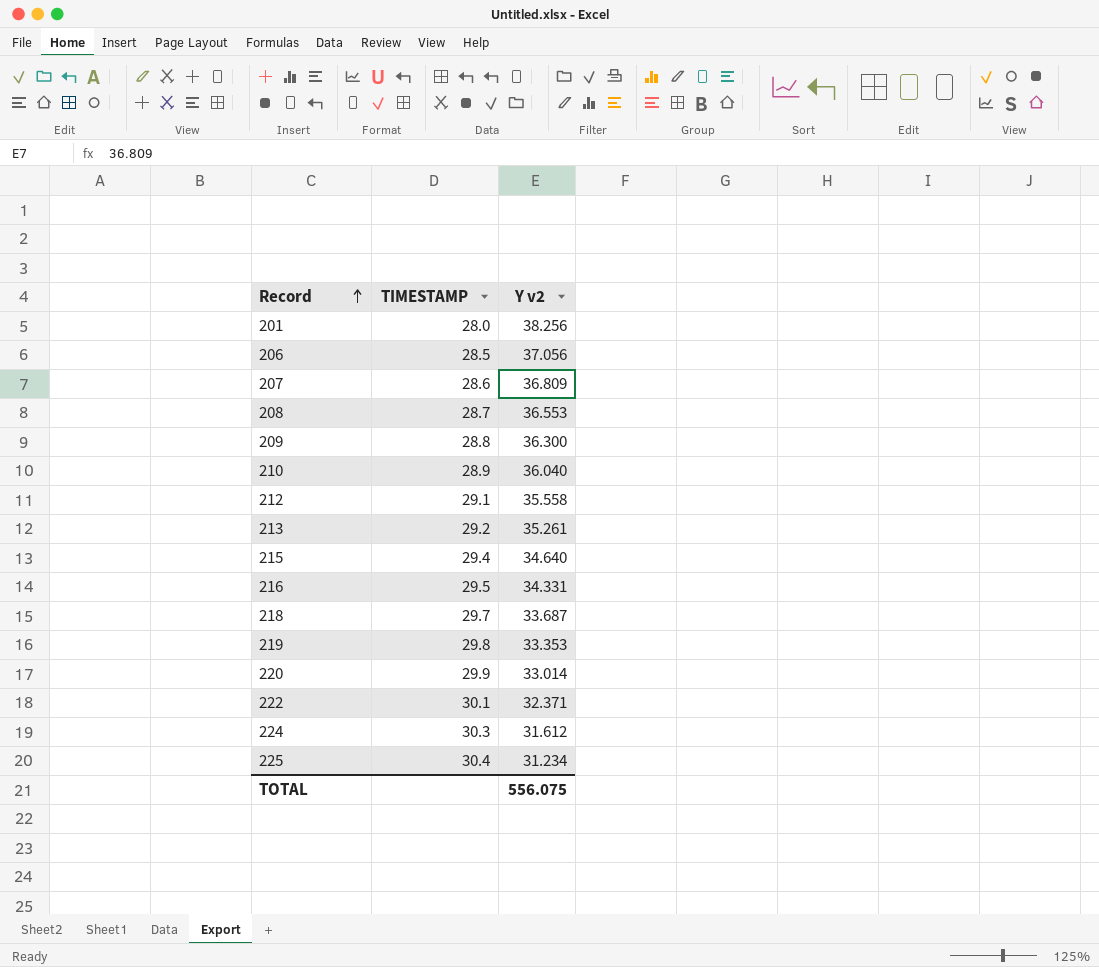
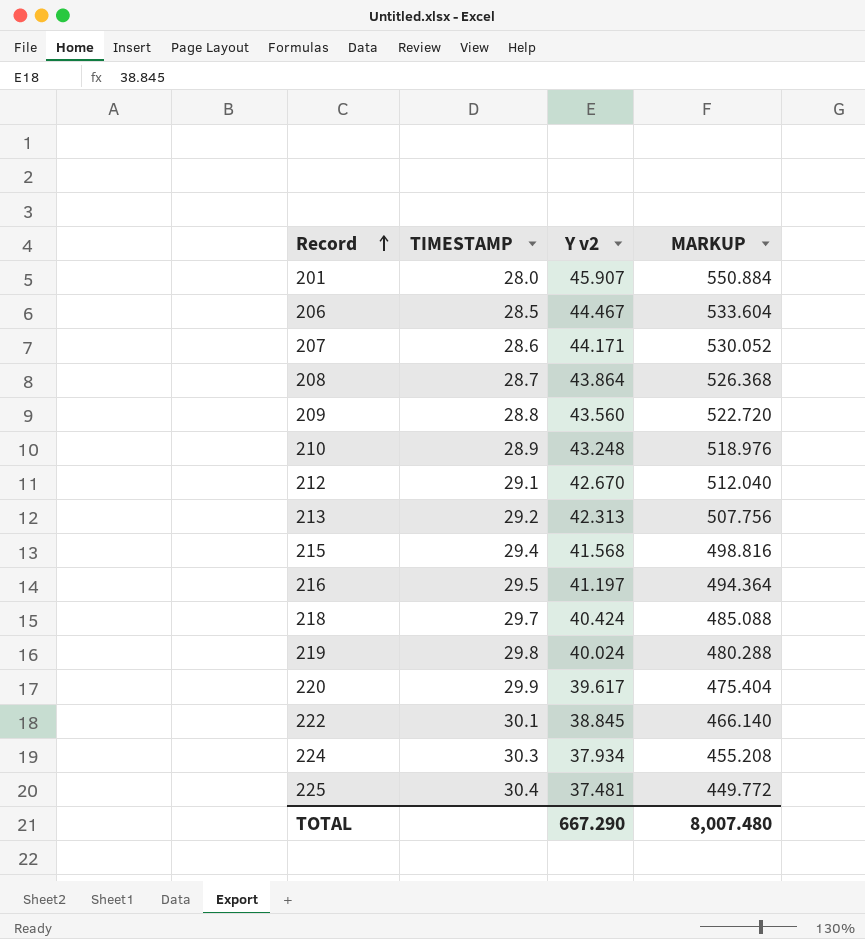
column MARKUP | formula: none -> [Y v2] * 12
201 | Y v2: 38.256 -> 45.907
206 | Y v2: 37.056 -> 44.467
207 | Y v2: 36.809 -> 44.171
208 | Y v2: 36.553 -> 43.864
209 | Y v2: 36.300 -> 43.560
210 | Y v2: 36.040 -> 43.248
212 | Y v2: 35.558 -> 42.670
213 | Y v2: 35.261 -> 42.313
215 | Y v2: 34.640 -> 41.568
216 | Y v2: 34.331 -> 41.197
218 | Y v2: 33.687 -> 40.424
219 | Y v2: 33.353 -> 40.024
220 | Y v2: 33.014 -> 39.617
222 | Y v2: 32.371 -> 38.845
224 | Y v2: 31.612 -> 37.934
225 | Y v2: 31.234 -> 37.481
TOTAL | Y v2: 556.075 -> 667.290

